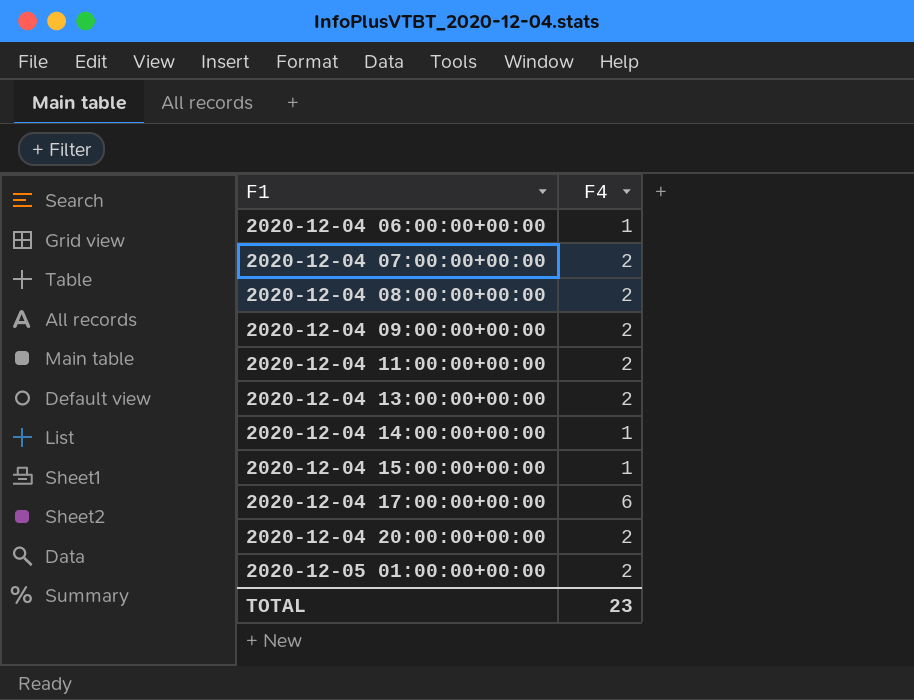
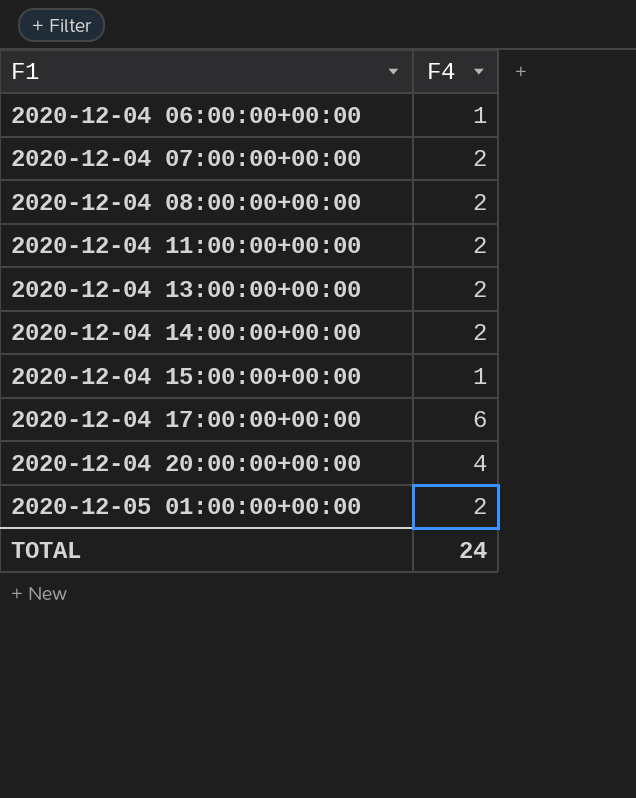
row 2020-12-04 09:00:00+00:00: 2 -> none
2020-12-04 14:00:00+00:00 | F4: 1 -> 2
2020-12-04 20:00:00+00:00 | F4: 2 -> 4
TOTAL | F4: 23 -> 24

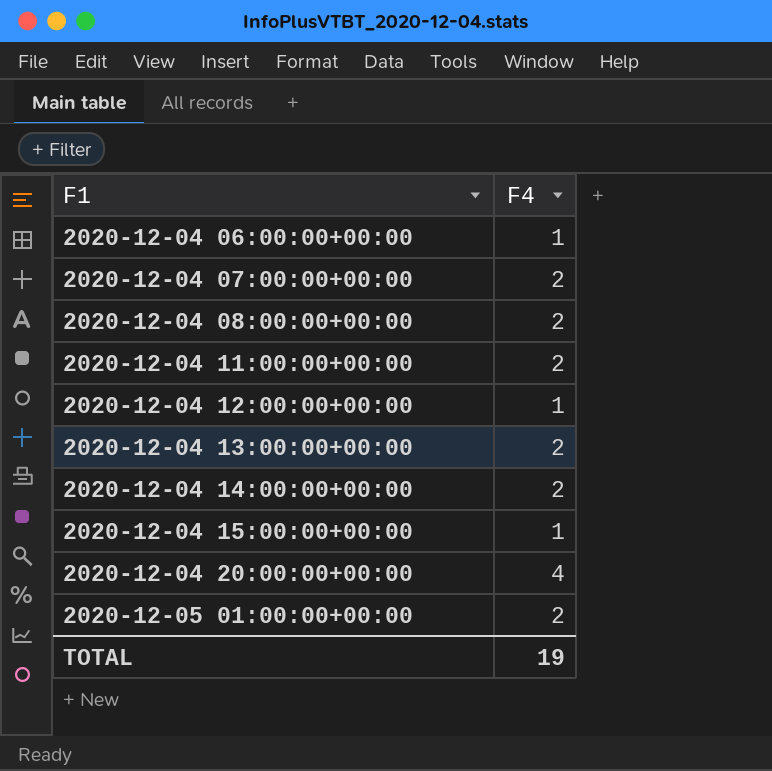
row 2020-12-04 17:00:00+00:00: 6 -> none
row 2020-12-04 12:00:00+00:00: none -> 1
TOTAL | F4: 24 -> 19

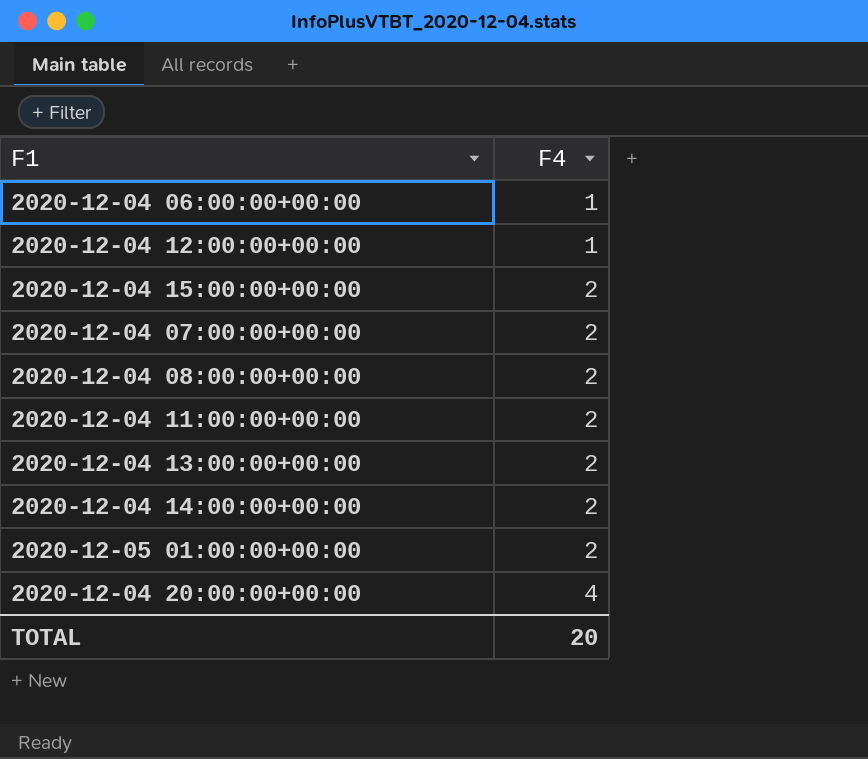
row order: F1 ascending -> F4 ascending
2020-12-04 15:00:00+00:00 | F4: 1 -> 2
TOTAL | F4: 19 -> 20

